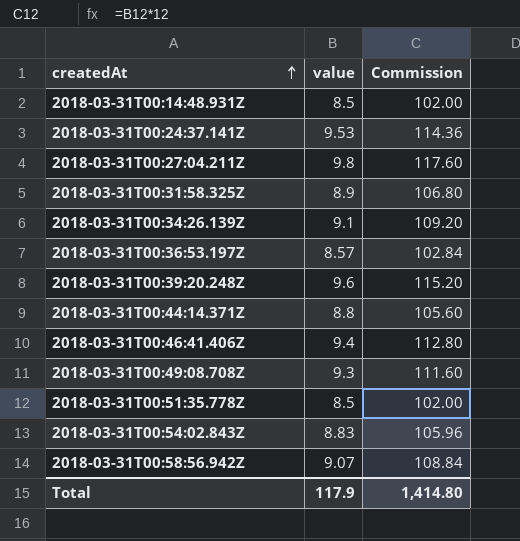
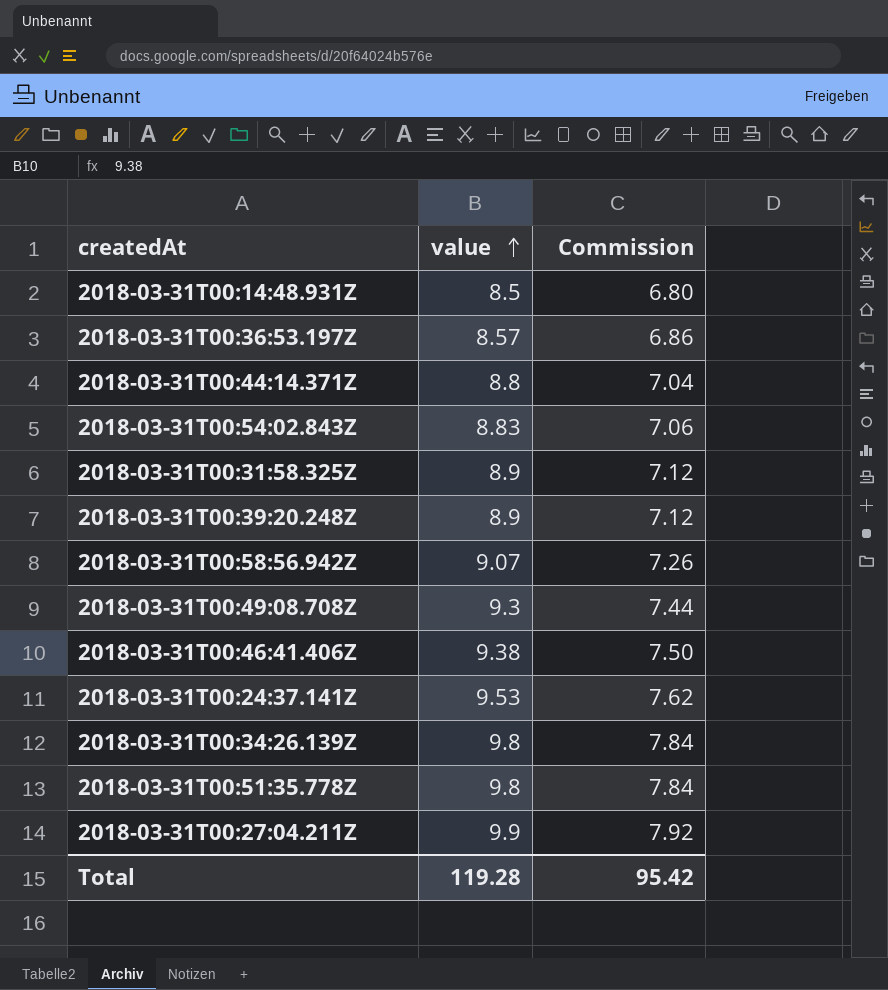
row order: createdAt ascending -> value ascending
column Commission | formula: [value] * 12 -> [value] * 0.8
2018-03-31T00:39:20.248Z | value: 9.6 -> 8.9
2018-03-31T00:46:41.406Z | value: 9.4 -> 9.38
2018-03-31T00:34:26.139Z | value: 9.1 -> 9.8
2018-03-31T00:51:35.778Z | value: 8.5 -> 9.8
2018-03-31T00:27:04.211Z | value: 9.8 -> 9.9
Total | value: 117.9 -> 119.28
Total | Commission: 1,414.80 -> 95.42

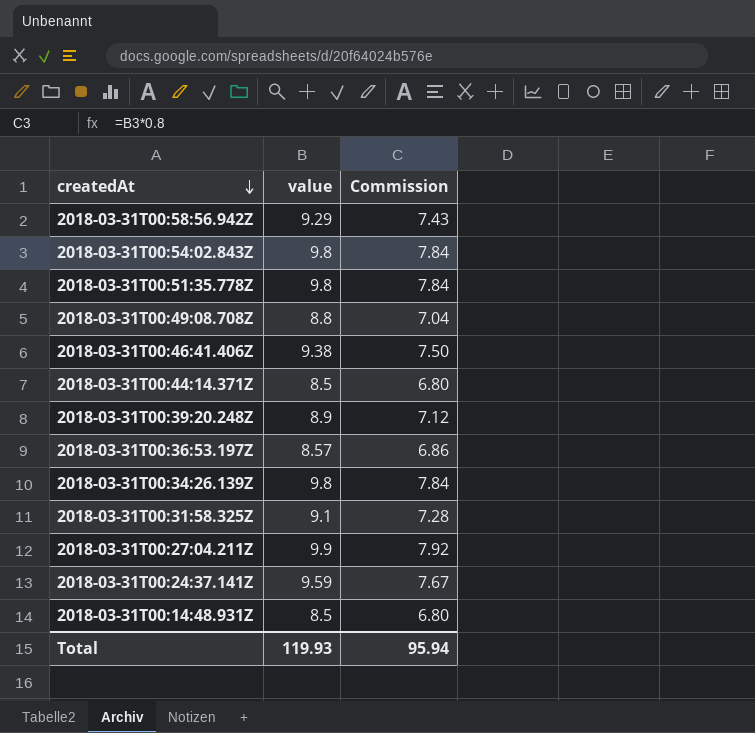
row order: value ascending -> createdAt descending
2018-03-31T00:58:56.942Z | value: 9.07 -> 9.29
2018-03-31T00:58:56.942Z | Commission: 7.26 -> 7.43
2018-03-31T00:54:02.843Z | value: 8.83 -> 9.8
2018-03-31T00:54:02.843Z | Commission: 7.06 -> 7.84
2018-03-31T00:49:08.708Z | value: 9.3 -> 8.8
2018-03-31T00:49:08.708Z | Commission: 7.44 -> 7.04
2018-03-31T00:44:14.371Z | value: 8.8 -> 8.5
2018-03-31T00:44:14.371Z | Commission: 7.04 -> 6.80
2018-03-31T00:31:58.325Z | value: 8.9 -> 9.1
2018-03-31T00:31:58.325Z | Commission: 7.12 -> 7.28
2018-03-31T00:24:37.141Z | value: 9.53 -> 9.59
2018-03-31T00:24:37.141Z | Commission: 7.62 -> 7.67
Total | value: 119.28 -> 119.93
Total | Commission: 95.42 -> 95.94

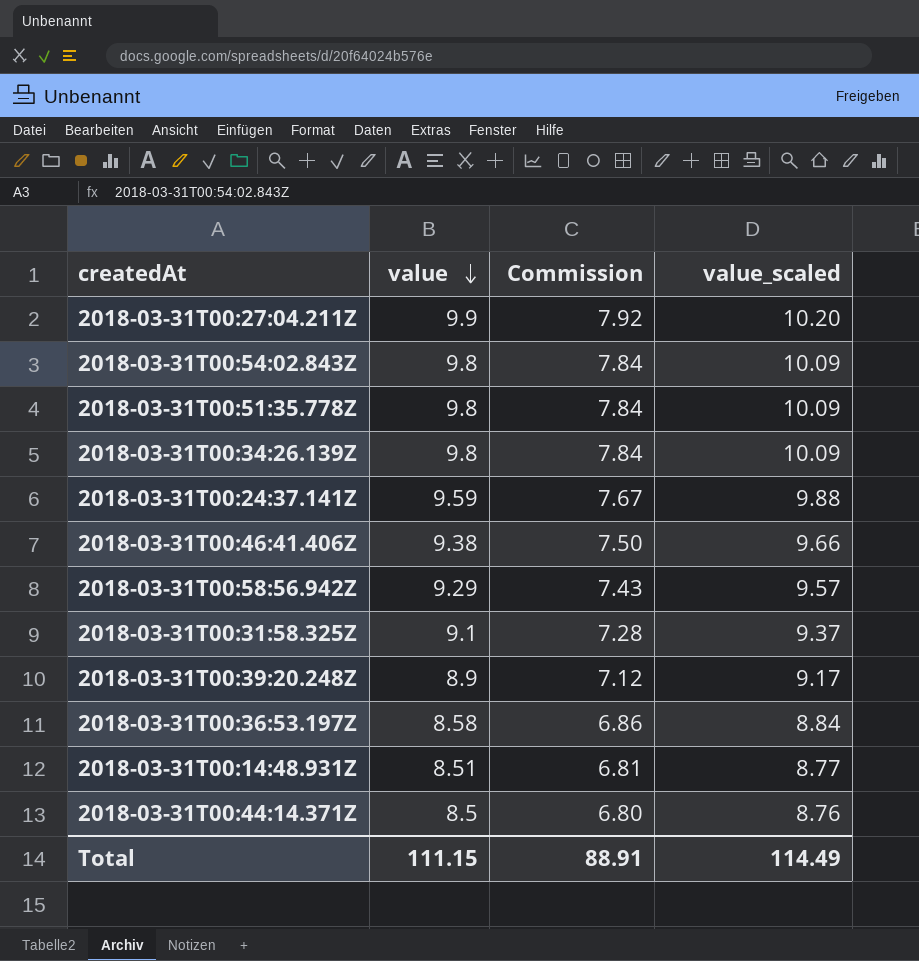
row order: createdAt descending -> value descending
column value_scaled | formula: none -> [value] * 1.03
row 2018-03-31T00:49:08.708Z: 8.8 | 7.04 -> none
2018-03-31T00:36:53.197Z | value: 8.57 -> 8.58
2018-03-31T00:14:48.931Z | value: 8.5 -> 8.51
2018-03-31T00:14:48.931Z | Commission: 6.80 -> 6.81
Total | value: 119.93 -> 111.15
Total | Commission: 95.94 -> 88.91

